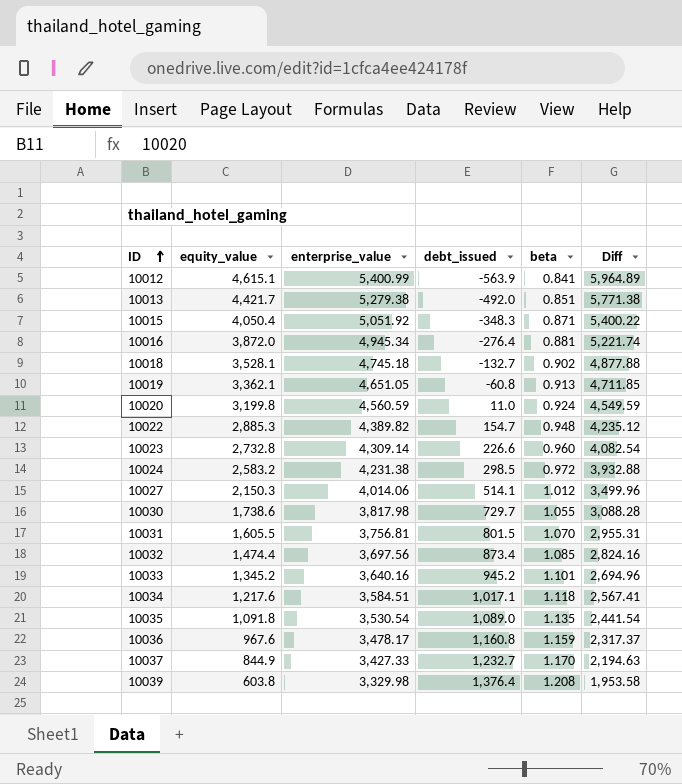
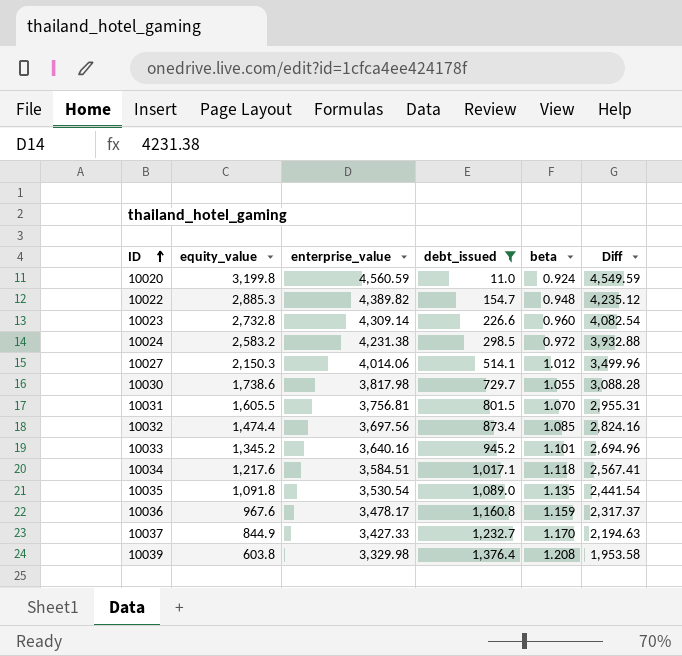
filter: none -> debt_issued >= 11.0

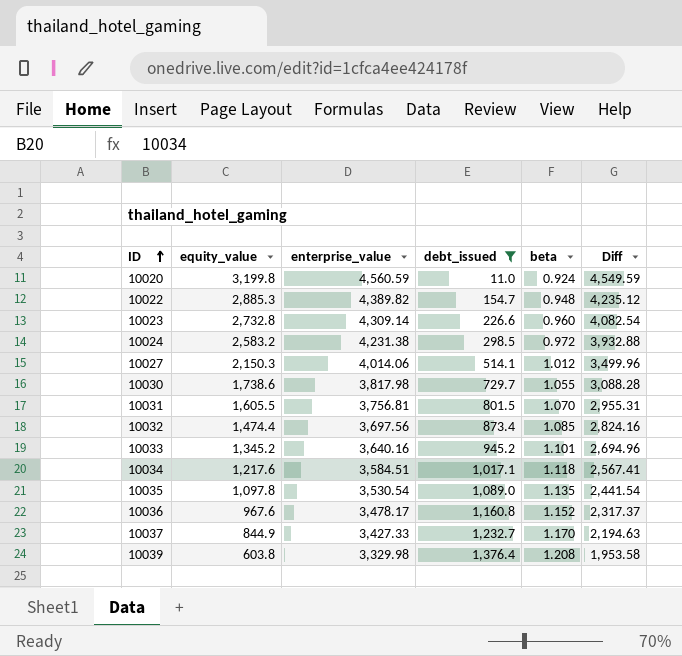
10035 | equity_value: 1,091.8 -> 1,097.8
10036 | beta: 1.159 -> 1.152

